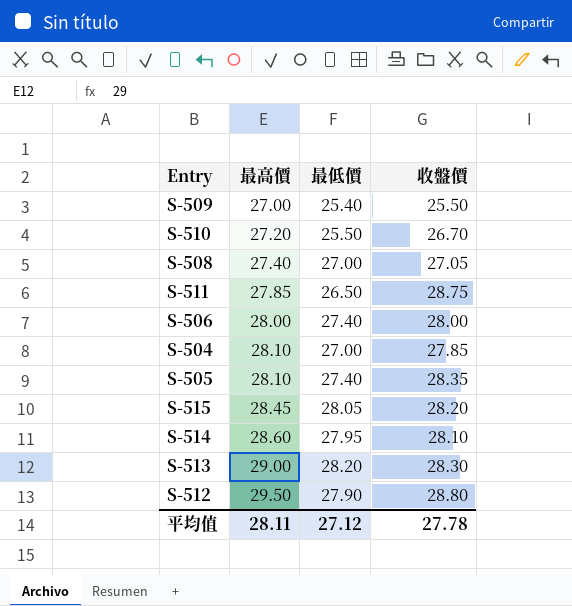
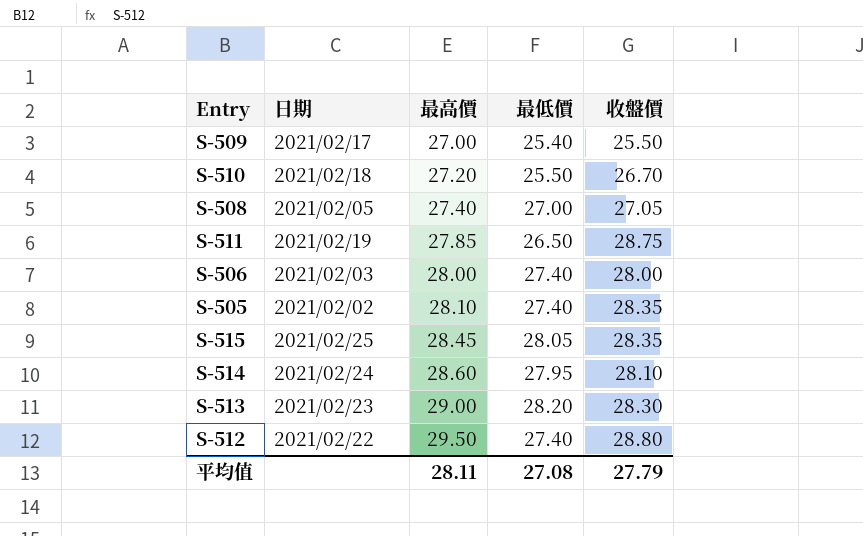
column 日期 | position: none -> 2
row S-504: 28.10 | 27.00 | 27.85 -> none
S-515 | 收盤價: 28.20 -> 28.35
S-512 | 最低價: 27.90 -> 27.40
平均值 | 最低價: 27.12 -> 27.08
平均值 | 收盤價: 27.78 -> 27.79

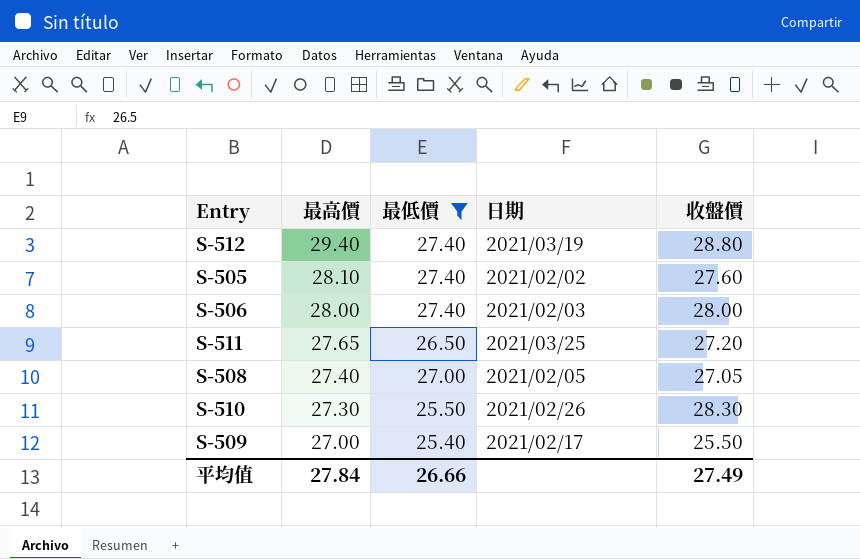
filter: none -> 最低價 <= 27.40
row order: 最高價 ascending -> 最高價 descending
column 日期 | position: 2 -> 4
S-512 | 最高價: 29.50 -> 29.40
S-512 | 日期: 2021/02/22 -> 2021/03/19
S-505 | 收盤價: 28.35 -> 27.60
S-511 | 最高價: 27.85 -> 27.65
S-511 | 日期: 2021/02/19 -> 2021/03/25
S-511 | 收盤價: 28.75 -> 27.20
S-510 | 最高價: 27.20 -> 27.30
S-510 | 日期: 2021/02/18 -> 2021/02/26
S-510 | 收盤價: 26.70 -> 28.30
平均值 | 最高價: 28.11 -> 27.84
平均值 | 最低價: 27.08 -> 26.66
平均值 | 收盤價: 27.79 -> 27.49

